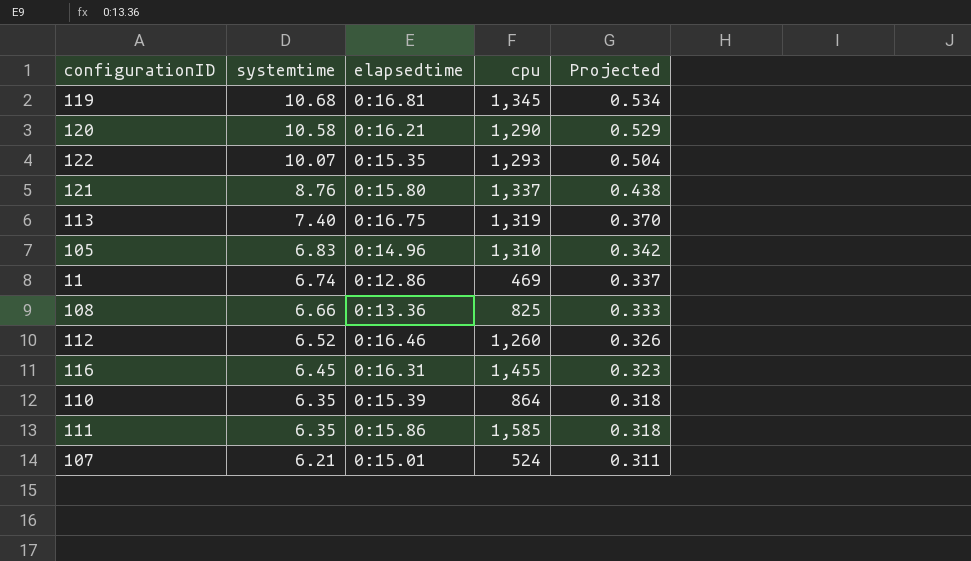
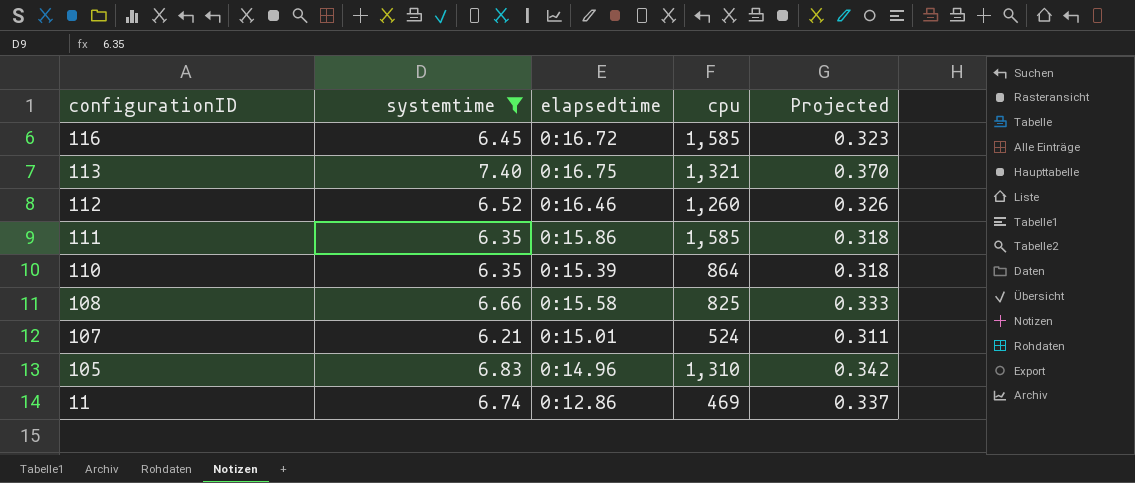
filter: none -> systemtime <= 7.40
row order: systemtime descending -> configurationID descending
116 | elapsedtime: 0:16.31 -> 0:16.72
116 | cpu: 1,455 -> 1,585
113 | cpu: 1,319 -> 1,321
108 | elapsedtime: 0:13.36 -> 0:15.58

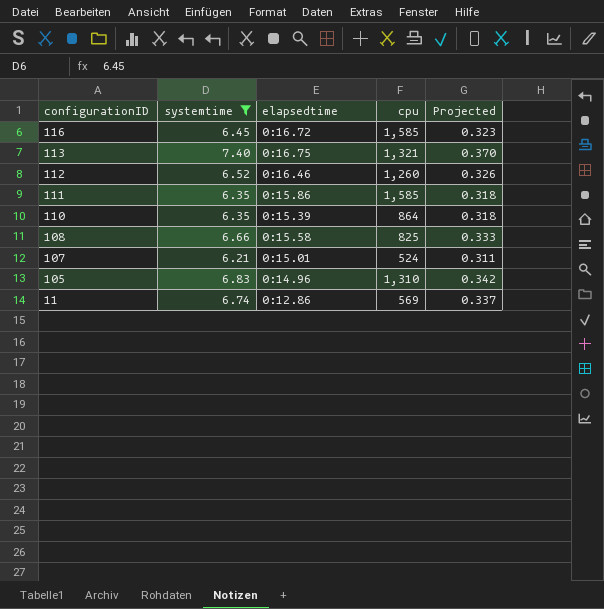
11 | cpu: 469 -> 569

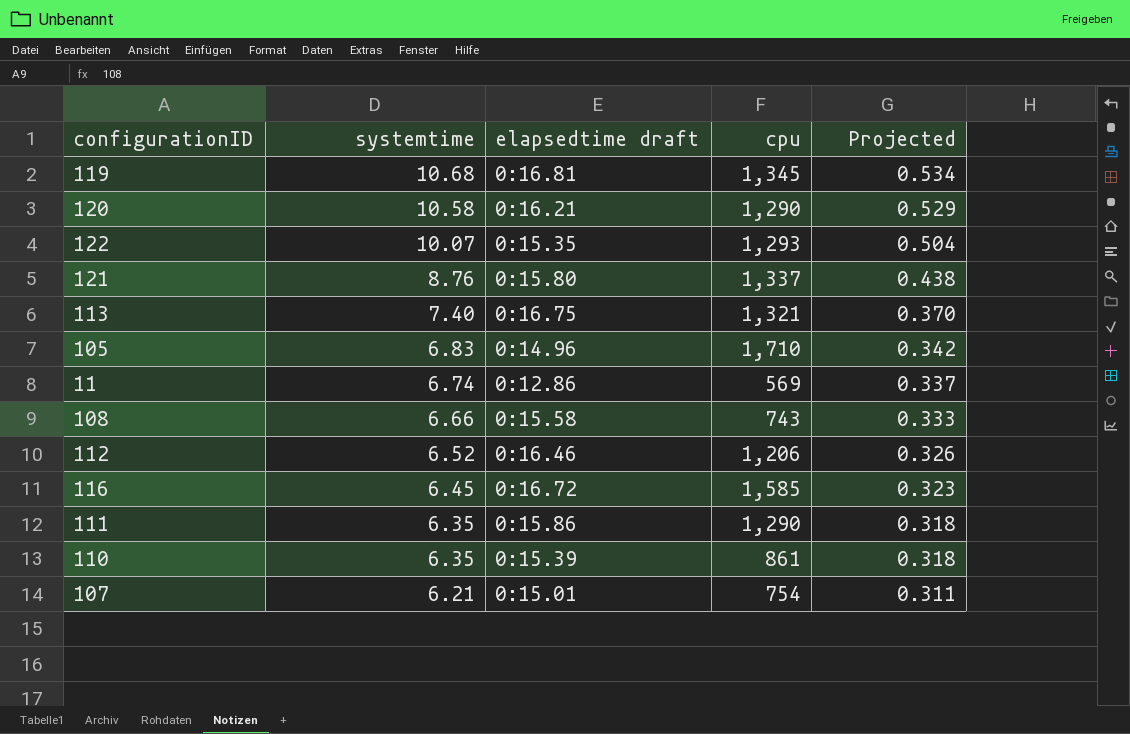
filter: systemtime <= 7.40 -> none
row order: configurationID descending -> systemtime descending
column name: elapsedtime -> elapsedtime draft
105 | cpu: 1,310 -> 1,710
108 | cpu: 825 -> 743
112 | cpu: 1,260 -> 1,206
111 | cpu: 1,585 -> 1,290
110 | cpu: 864 -> 861
107 | cpu: 524 -> 754

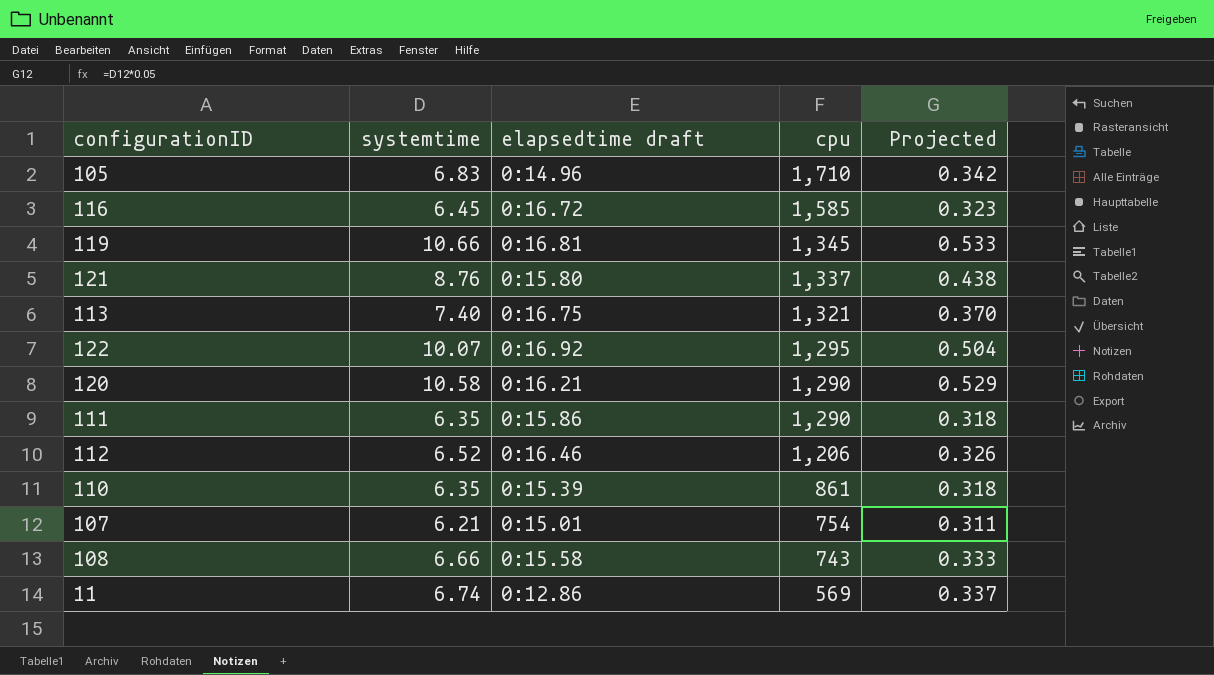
row order: systemtime descending -> cpu descending
119 | systemtime: 10.68 -> 10.66
119 | Projected: 0.534 -> 0.533
122 | elapsedtime draft: 0:15.35 -> 0:16.92
122 | cpu: 1,293 -> 1,295

